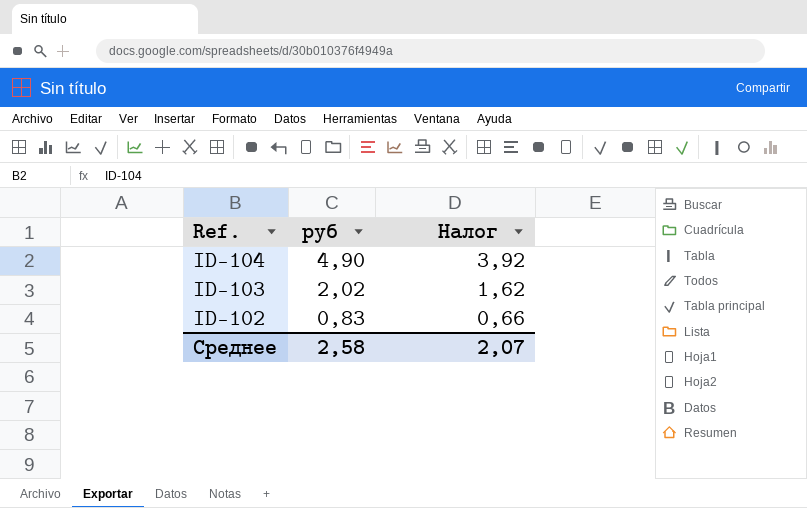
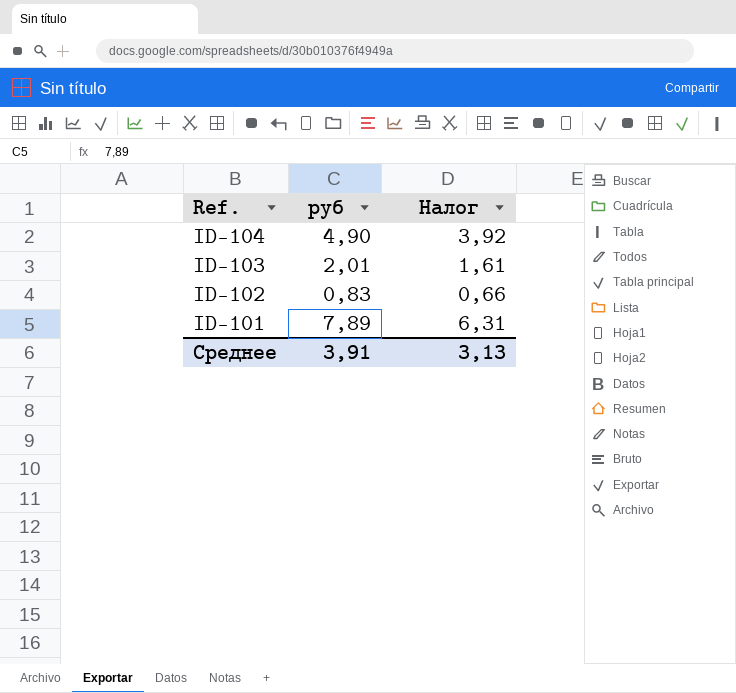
ID-103 | руб: 2,02 -> 2,01
ID-103 | Налог: 1,62 -> 1,61
row ID-101: none -> 7,89 | 6,31
Среднее | руб: 2,58 -> 3,91
Среднее | Налог: 2,07 -> 3,13

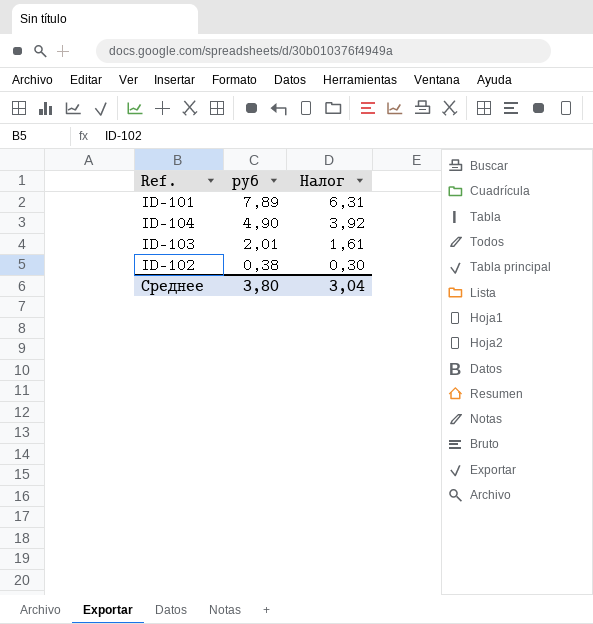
row order: Ref. descending -> руб descending
ID-102 | руб: 0,83 -> 0,38
ID-102 | Налог: 0,66 -> 0,30
Среднее | руб: 3,91 -> 3,80
Среднее | Налог: 3,13 -> 3,04

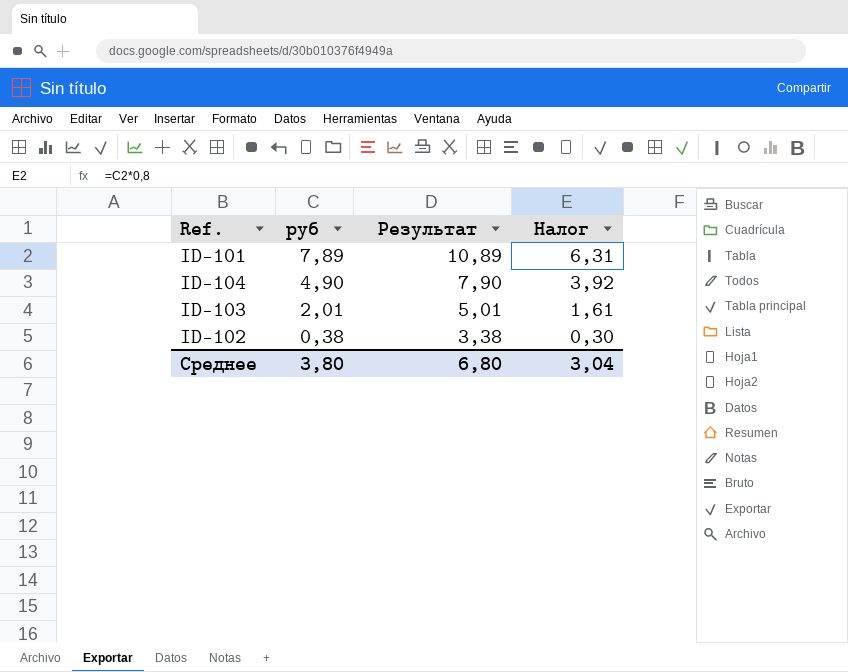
column Результат | formula: none -> [руб] + 3

